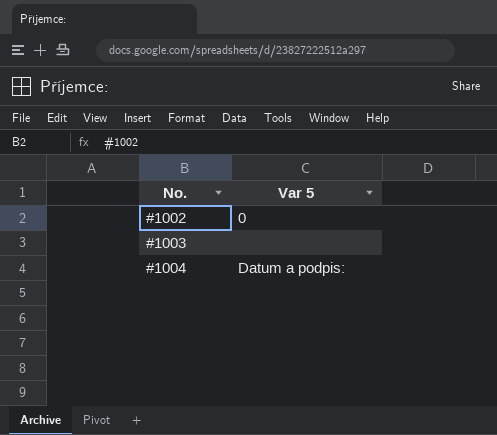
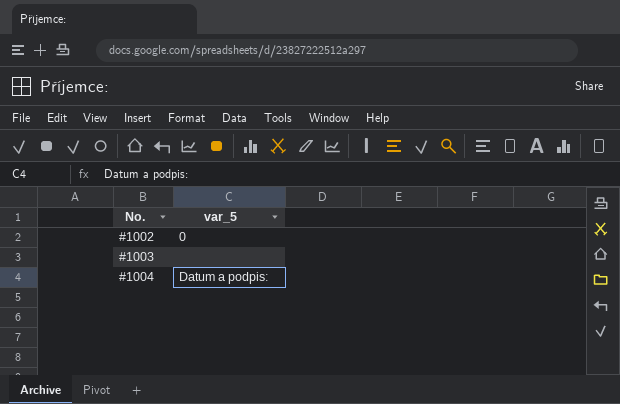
column name: Var 5 -> var_5

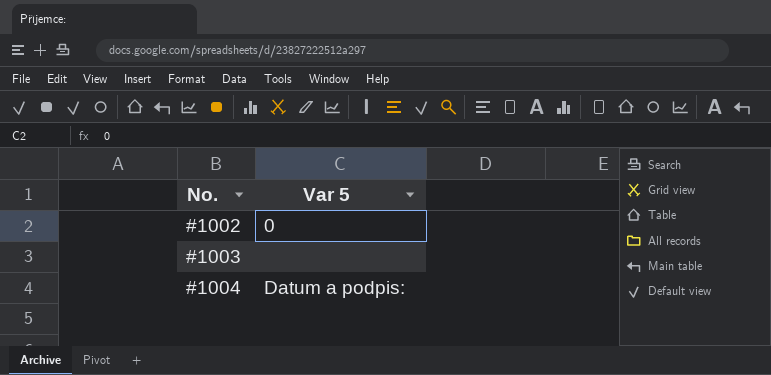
column name: var_5 -> Var 5

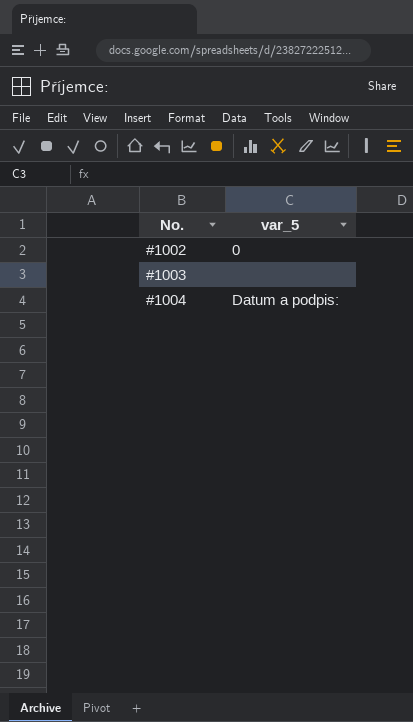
column name: Var 5 -> var_5

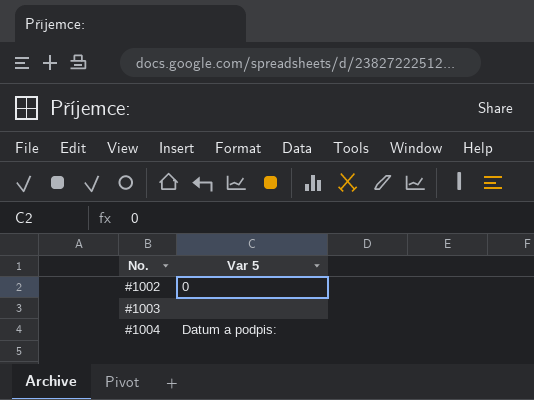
column name: var_5 -> Var 5

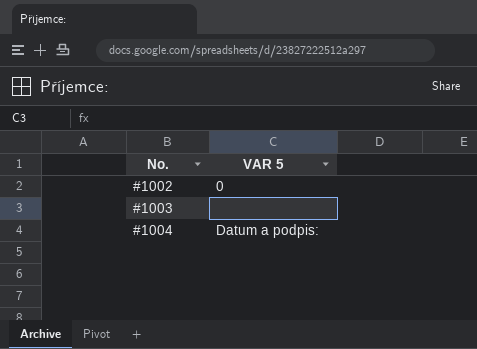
column name: Var 5 -> VAR 5

